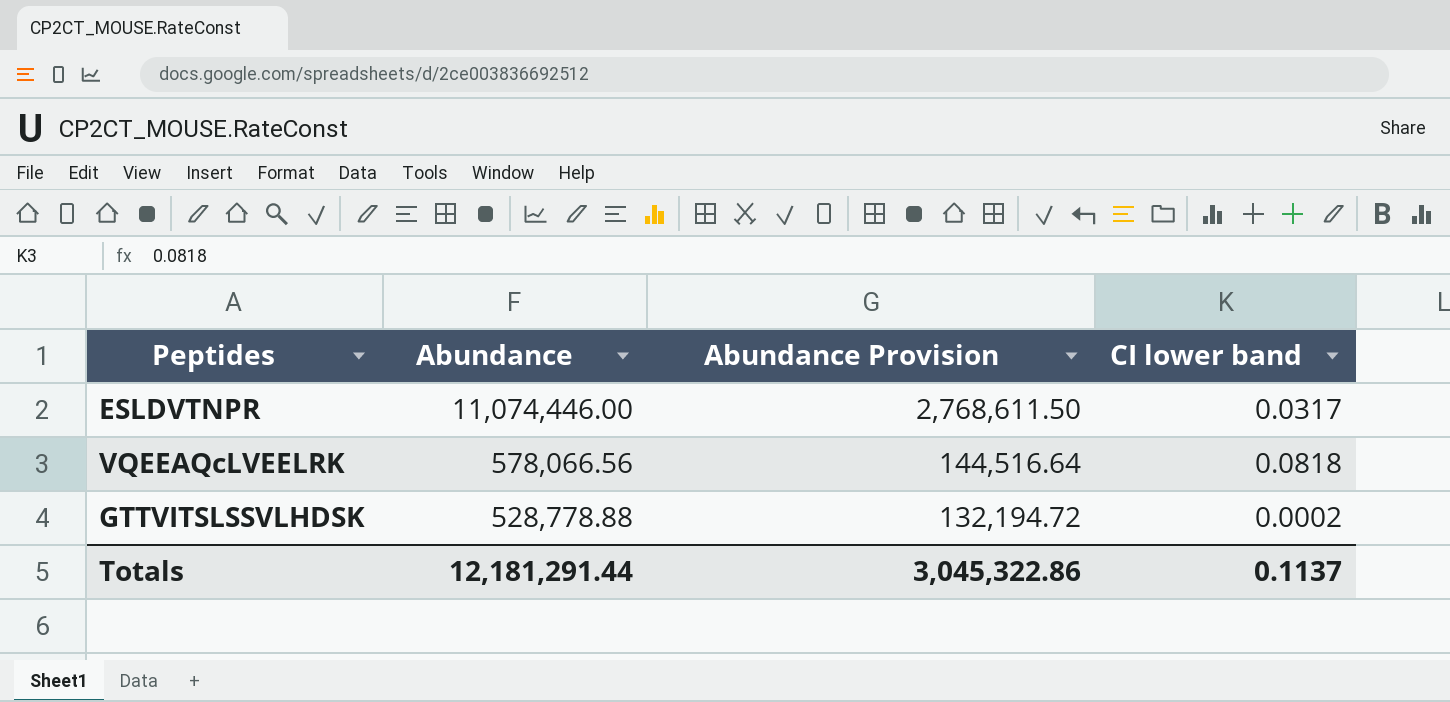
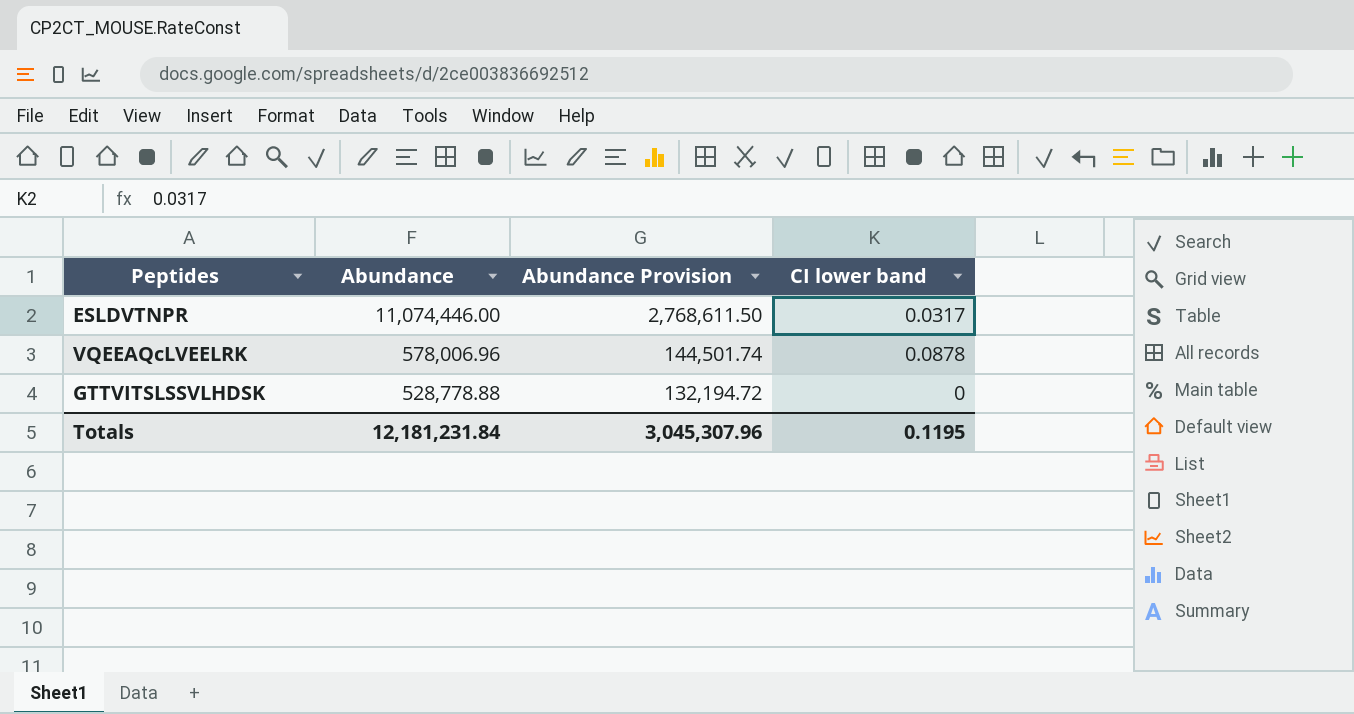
VQEEAQcLVEELRK | Abundance: 578,066.56 -> 578,006.96
VQEEAQcLVEELRK | Abundance Provision: 144,516.64 -> 144,501.74
VQEEAQcLVEELRK | CI lower band: 0.0818 -> 0.0878
GTTVITSLSSVLHDSK | CI lower band: 0.0002 -> 0
Totals | Abundance: 12,181,291.44 -> 12,181,231.84
Totals | Abundance Provision: 3,045,322.86 -> 3,045,307.96
Totals | CI lower band: 0.1137 -> 0.1195

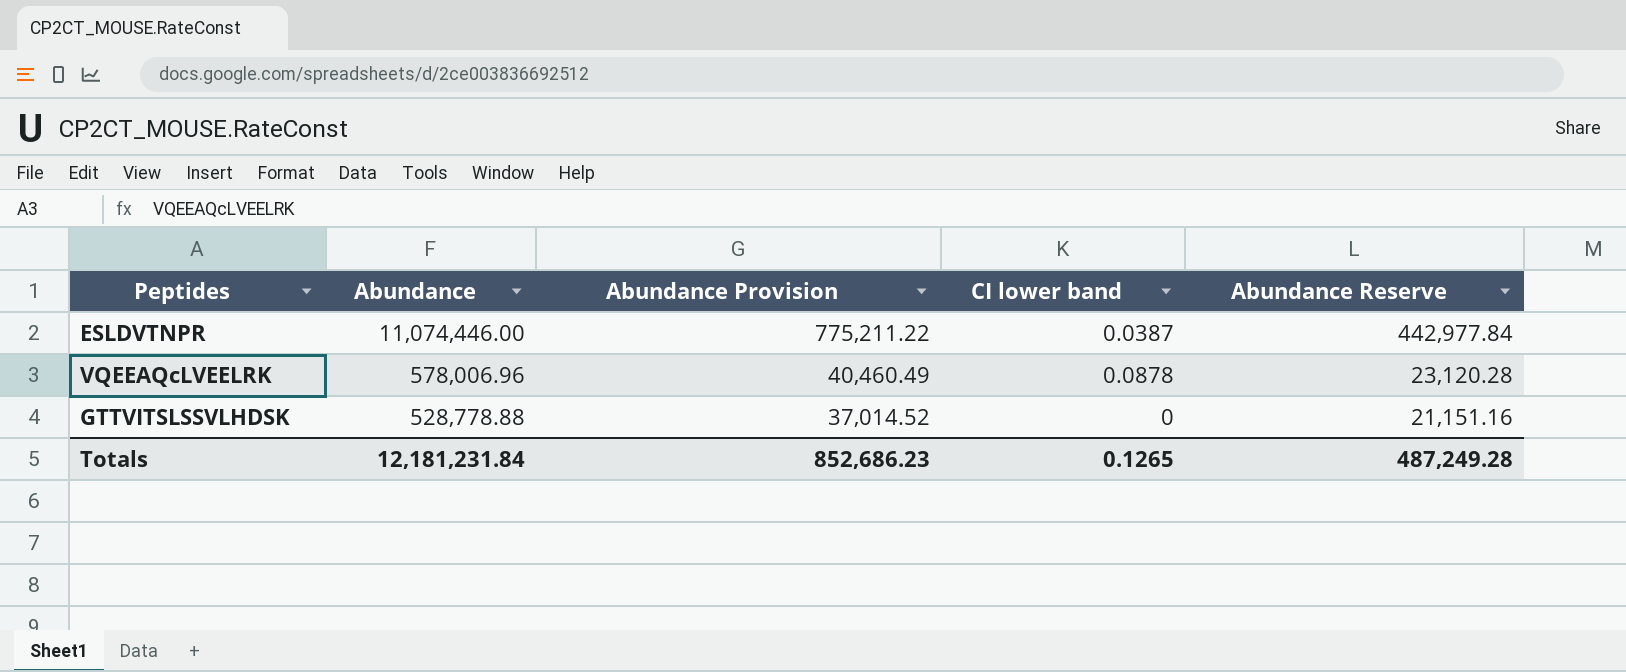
column Abundance Provision | formula: [Abundance] * 0.25 -> [Abundance] * 0.07
column Abundance Reserve | formula: none -> [Abundance] * 0.04
ESLDVTNPR | CI lower band: 0.0317 -> 0.0387
Totals | Abundance Provision: 3,045,307.96 -> 852,686.23
Totals | CI lower band: 0.1195 -> 0.1265

